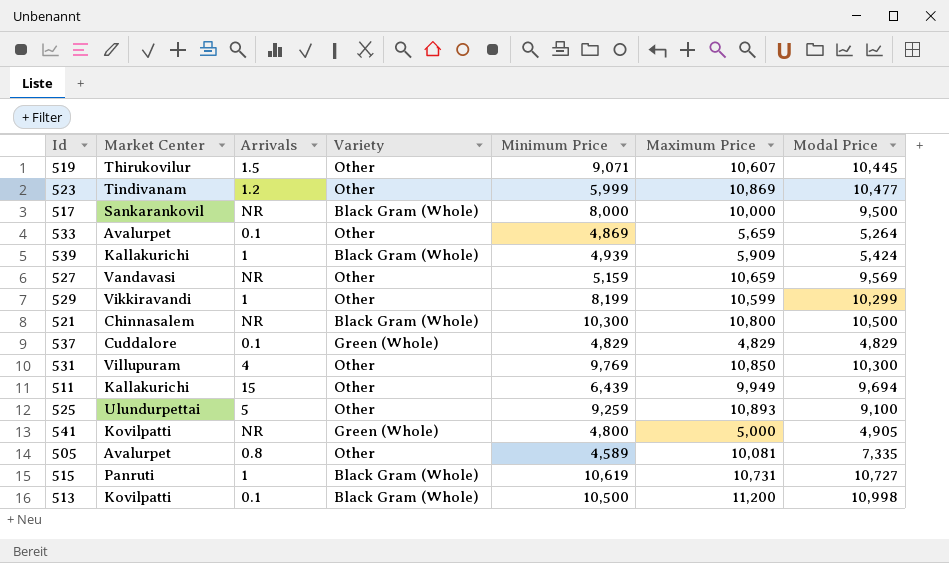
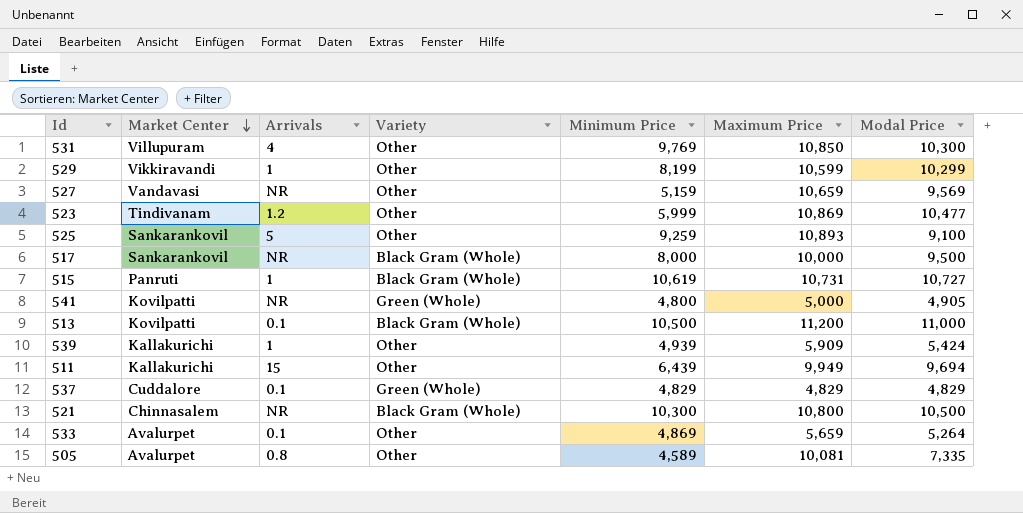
row order: none -> Market Center descending
row 519: Thirukovilur | 1.5 | Other | 9,071 | 10,607 | 10,445 -> none
525 | Market Center: Ulundurpettai -> Sankarankovil
513 | Modal Price: 10,998 -> 11,000
539 | Variety: Black Gram (Whole) -> Other

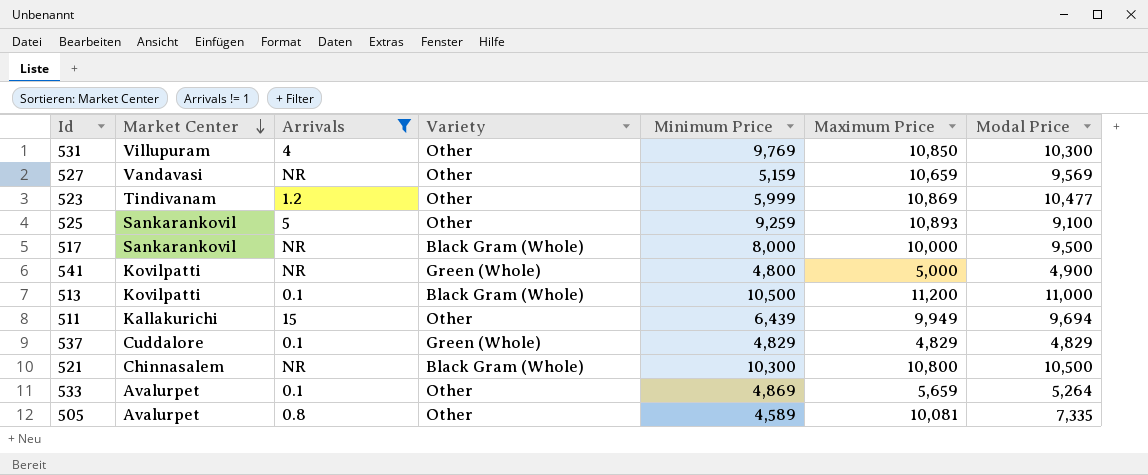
filter: none -> Arrivals != 1
541 | Modal Price: 4,905 -> 4,900

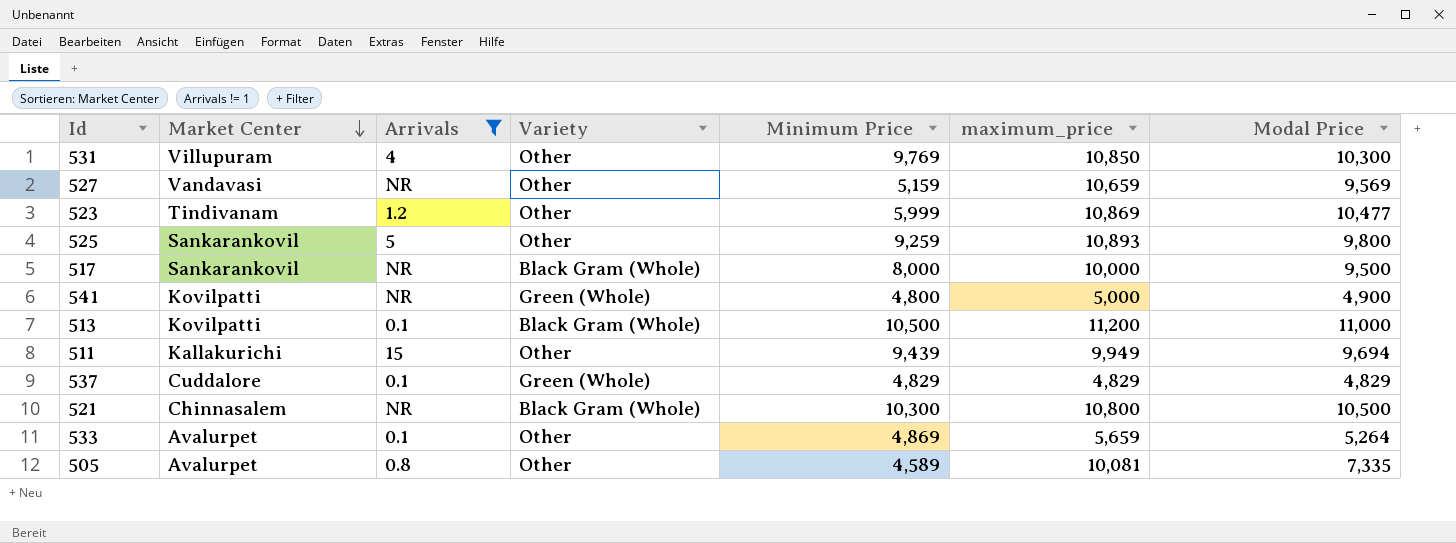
column name: Maximum Price -> maximum_price
525 | Modal Price: 9,100 -> 9,800
511 | Minimum Price: 6,439 -> 9,439

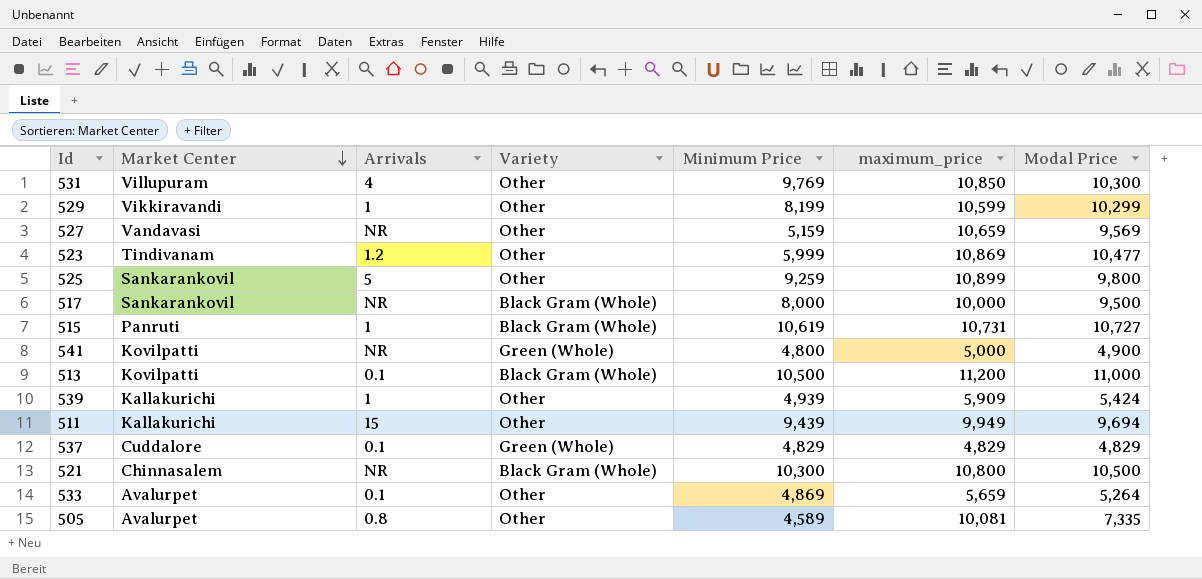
filter: Arrivals != 1 -> none
525 | maximum_price: 10,893 -> 10,899

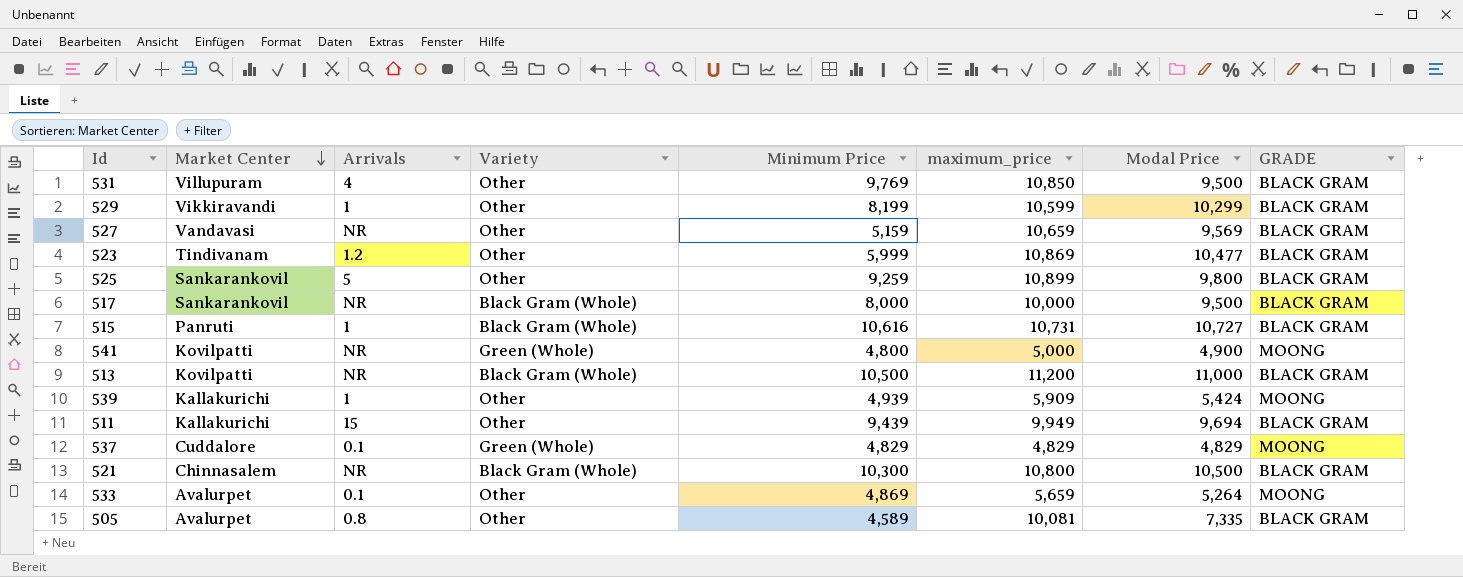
column GRADE | position: none -> 8
531 | Modal Price: 10,300 -> 9,500
515 | Minimum Price: 10,619 -> 10,616
513 | Arrivals: 0.1 -> NR

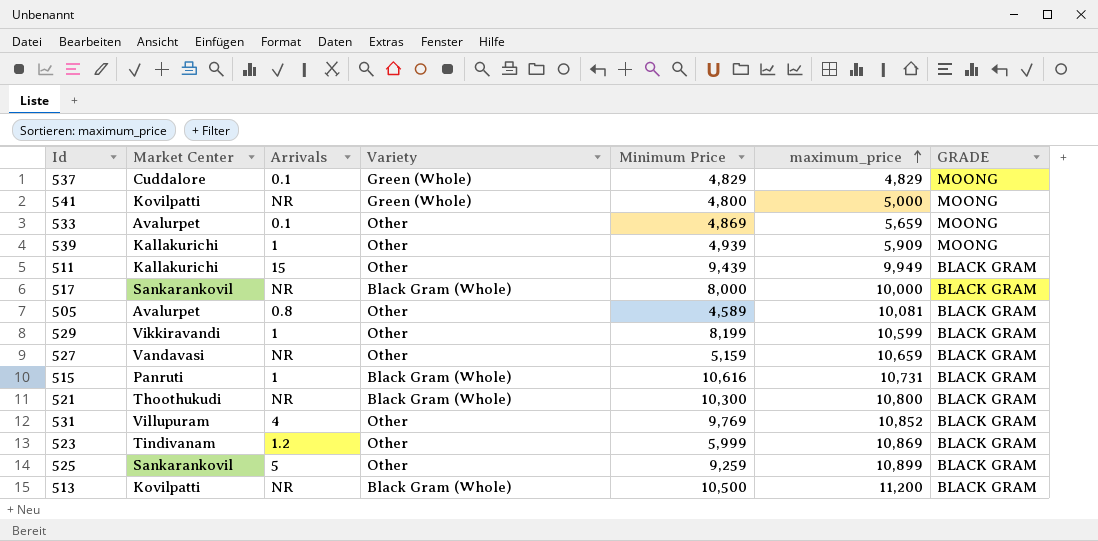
row order: Market Center descending -> maximum_price ascending
column Modal Price | position: 7 -> none
521 | Market Center: Chinnasalem -> Thoothukudi
531 | maximum_price: 10,850 -> 10,852

